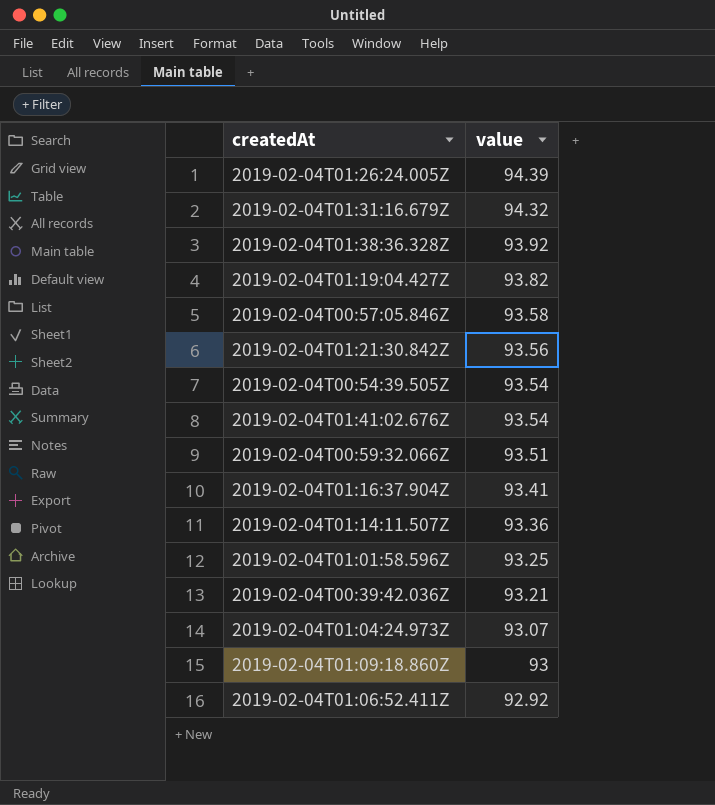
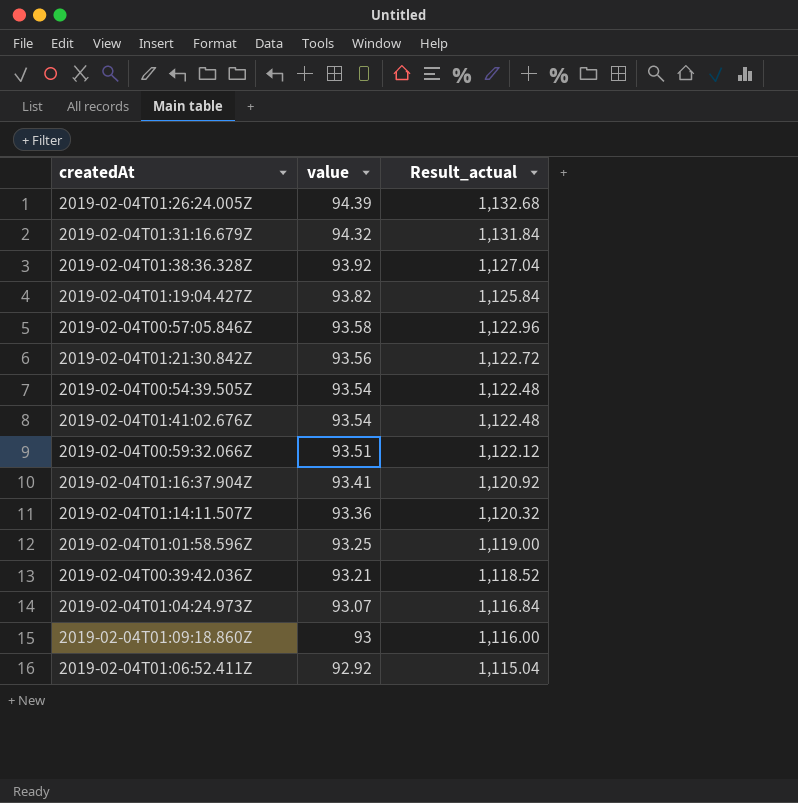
column Result_actual | formula: none -> [value] * 12

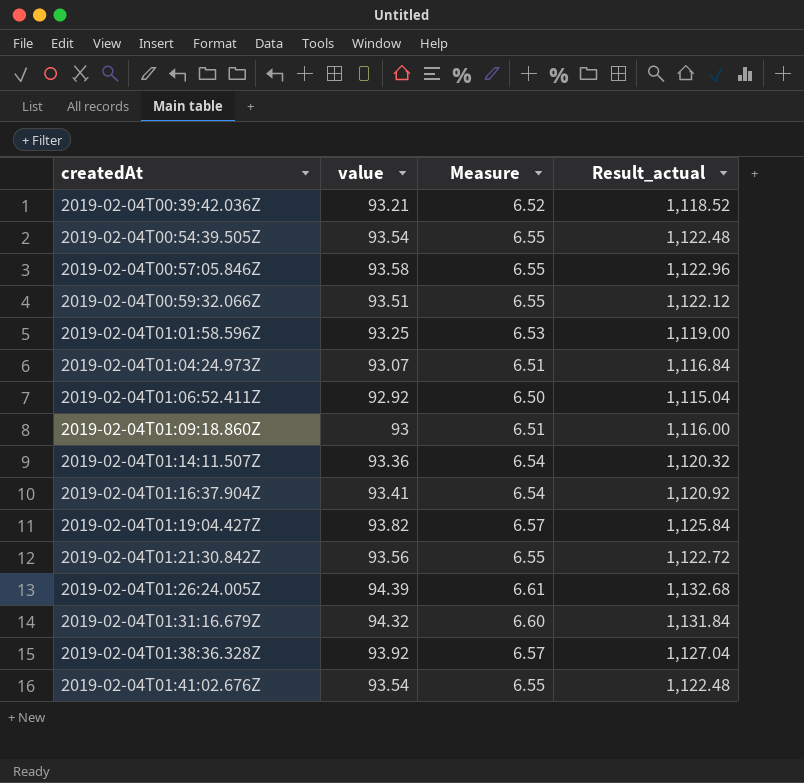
row order: value descending -> createdAt ascending
column Measure | formula: none -> [value] * 0.07

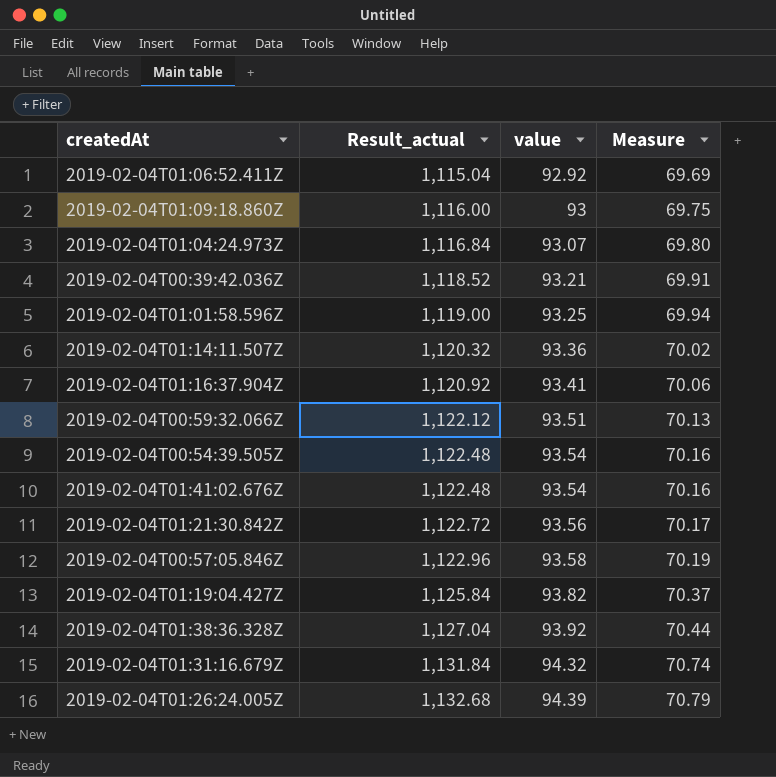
row order: createdAt ascending -> Result_actual ascending
column Result_actual | position: 4 -> 2
column Measure | formula: [value] * 0.07 -> [value] * 0.75

